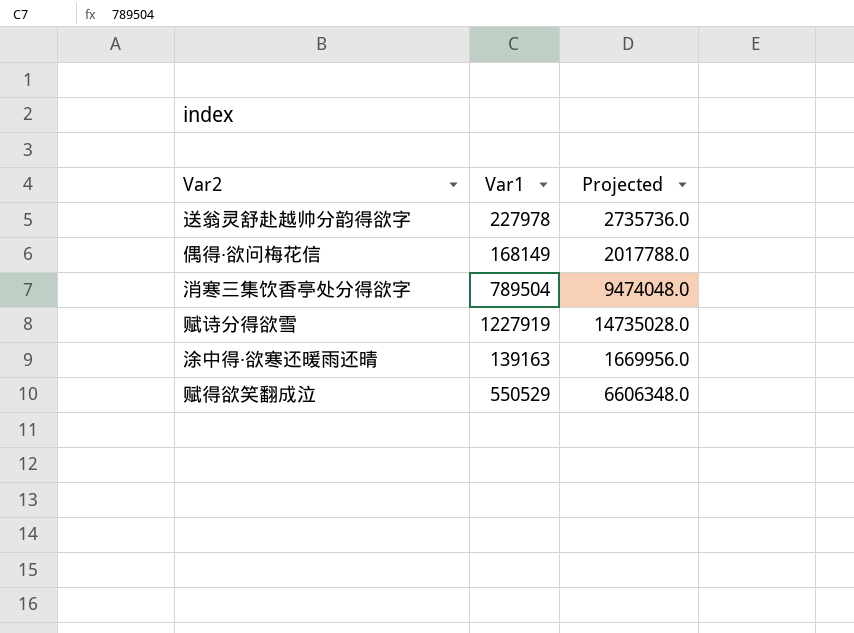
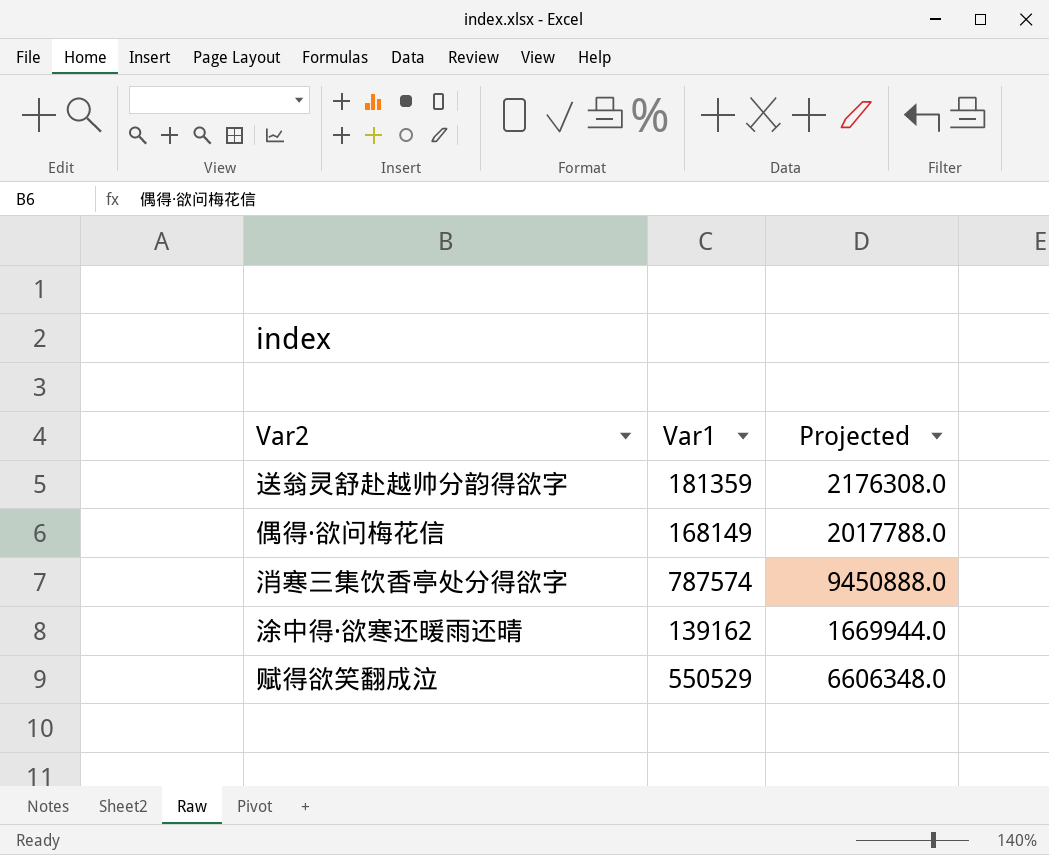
row 赋诗分得欲雪: 1227919 | 14735028.0 -> none
送翁灵舒赴越帅分韵得欲字 | Var1: 227978 -> 181359
送翁灵舒赴越帅分韵得欲字 | Projected: 2735736.0 -> 2176308.0
消寒三集饮香亭处分得欲字 | Var1: 789504 -> 787574
消寒三集饮香亭处分得欲字 | Projected: 9474048.0 -> 9450888.0
涂中得·欲寒还暖雨还晴 | Var1: 139163 -> 139162
涂中得·欲寒还暖雨还晴 | Projected: 1669956.0 -> 1669944.0

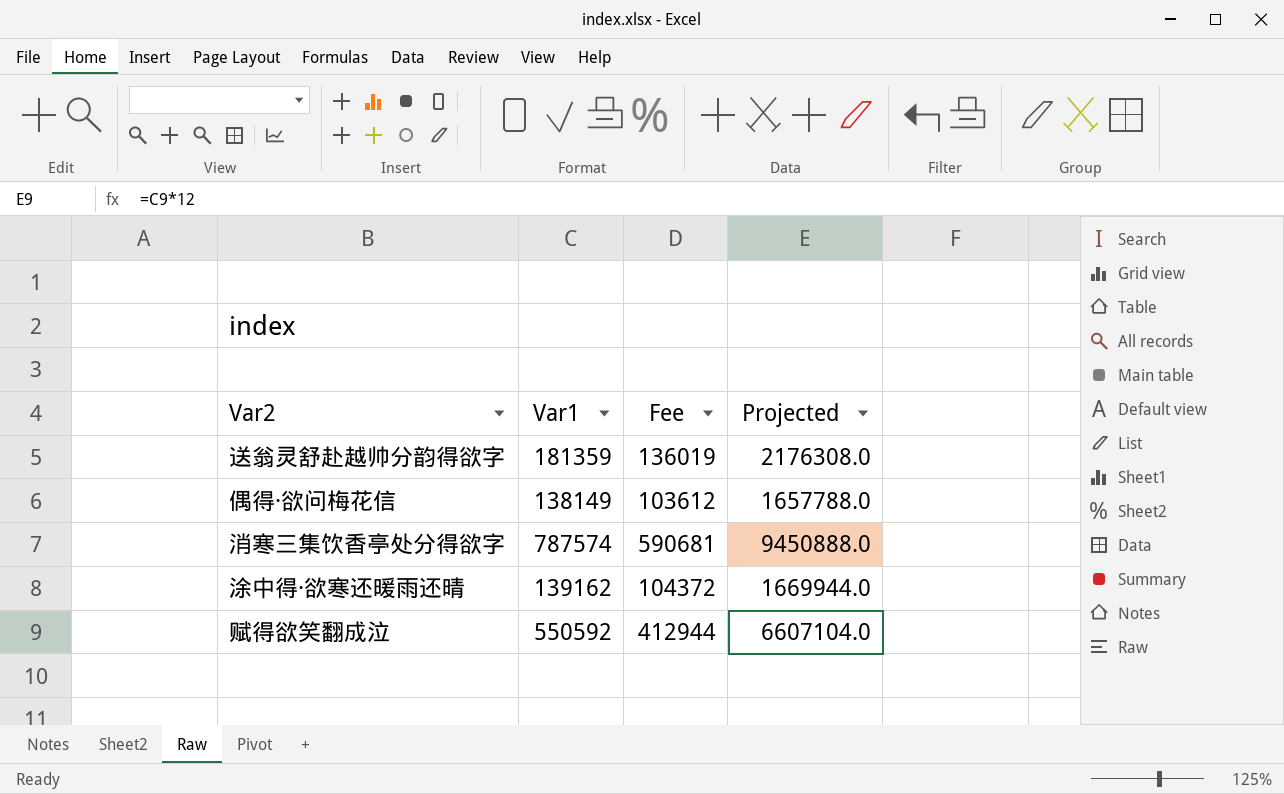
column Fee | formula: none -> [Var1] * 0.75
偶得·欲问梅花信 | Var1: 168149 -> 138149
偶得·欲问梅花信 | Projected: 2017788.0 -> 1657788.0
赋得欲笑翻成泣 | Var1: 550529 -> 550592
赋得欲笑翻成泣 | Projected: 6606348.0 -> 6607104.0

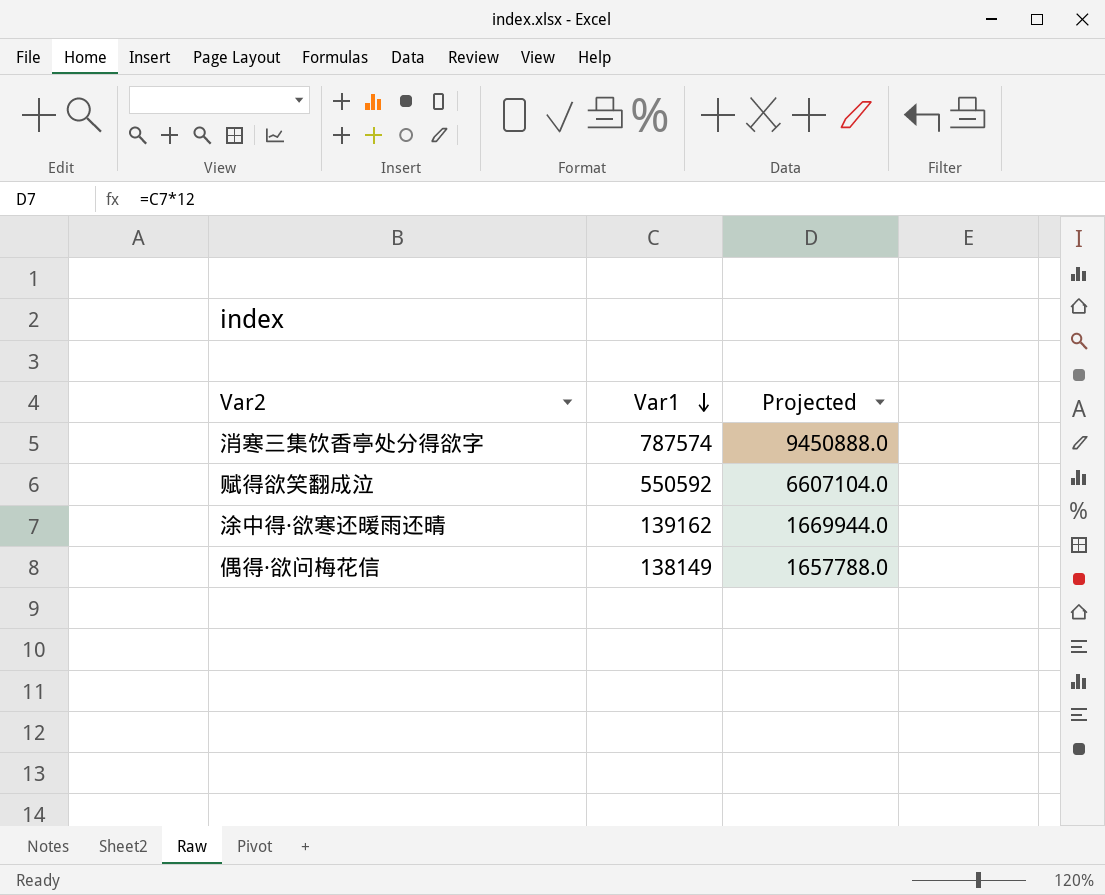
row order: none -> Var1 descending
column Fee | formula: [Var1] * 0.75 -> none
row 送翁灵舒赴越帅分韵得欲字: 181359 | 136019 | 2176308.0 -> none

